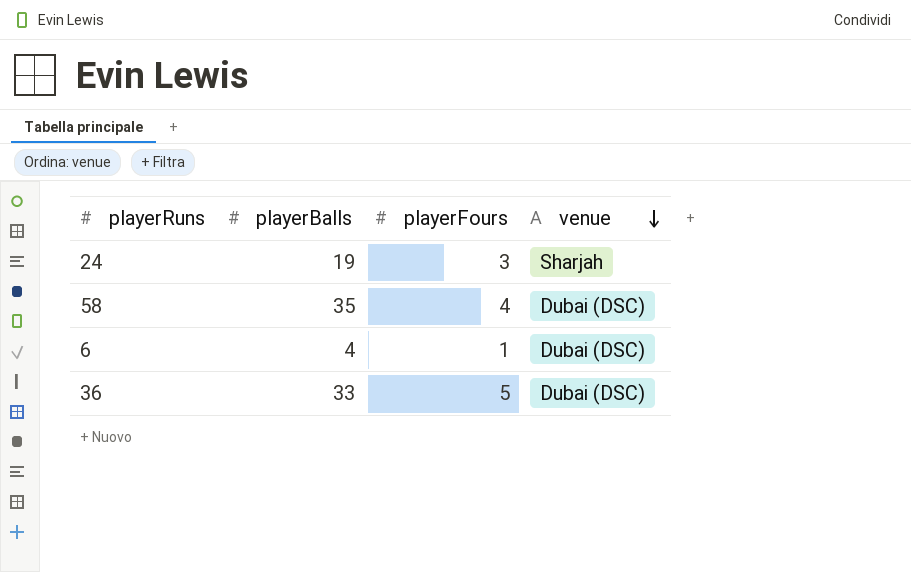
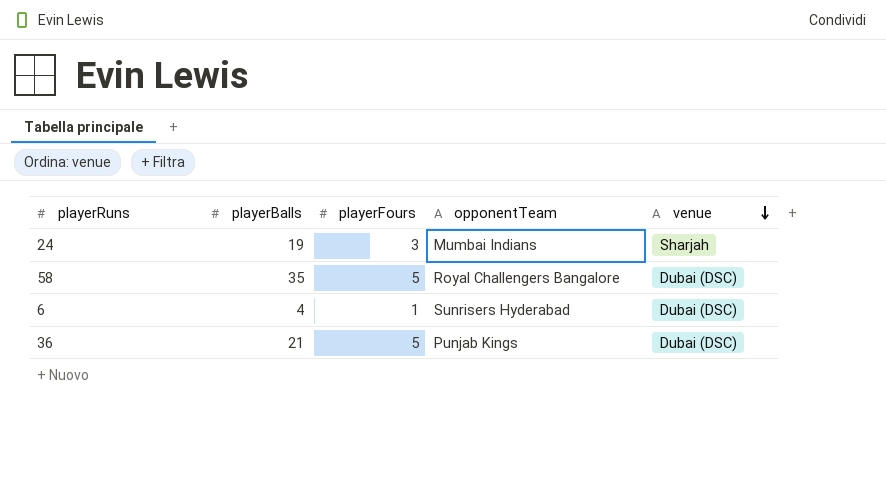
column opponentTeam | position: none -> 4
58 | playerFours: 4 -> 5
36 | playerBalls: 33 -> 21

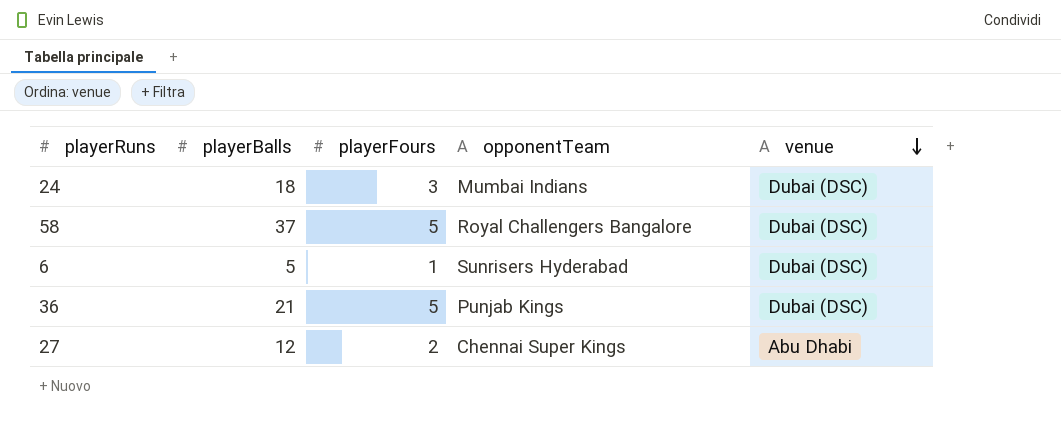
24 | playerBalls: 19 -> 18
24 | venue: Sharjah -> Dubai (DSC)
58 | playerBalls: 35 -> 37
6 | playerBalls: 4 -> 5
row 27: none -> 12 | 2 | Chennai Super Kings | Abu Dhabi

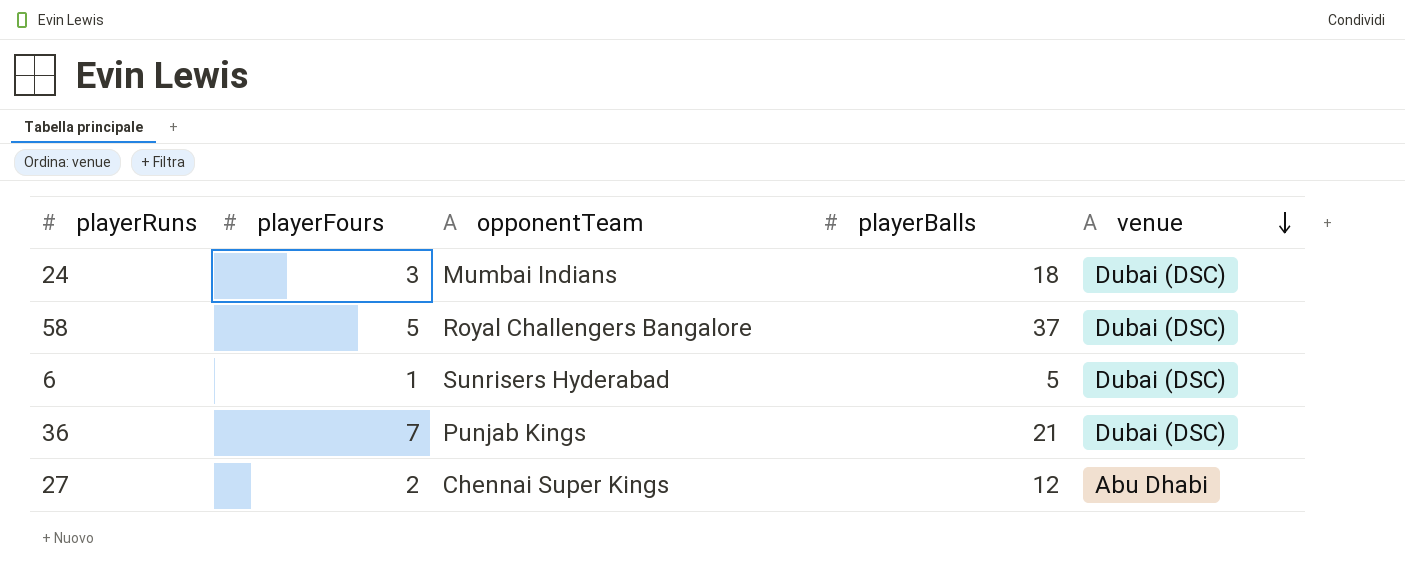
column playerBalls | position: 2 -> 4
36 | playerFours: 5 -> 7

